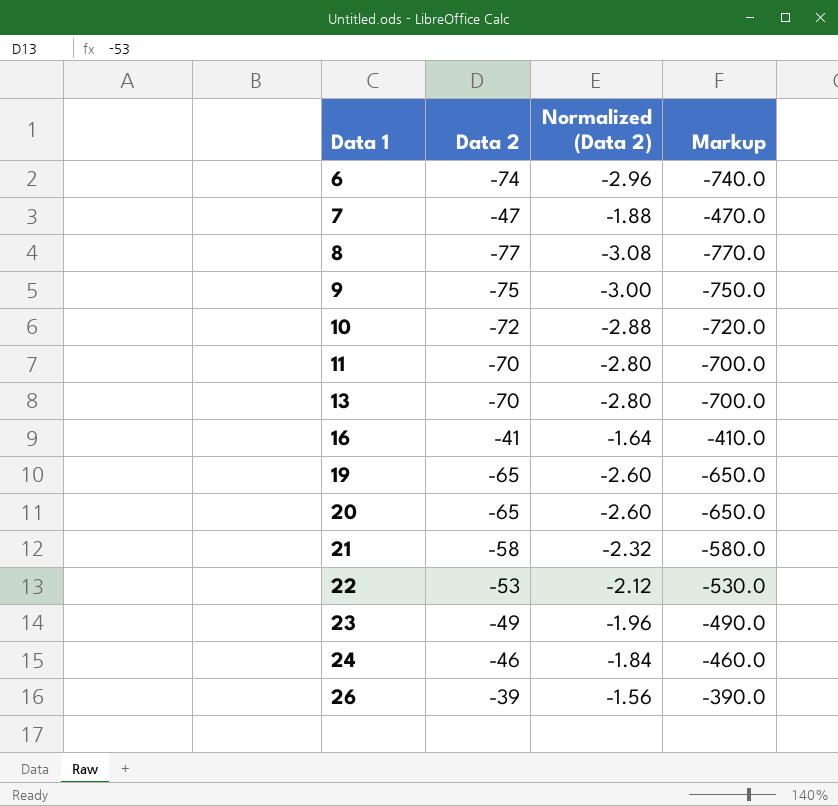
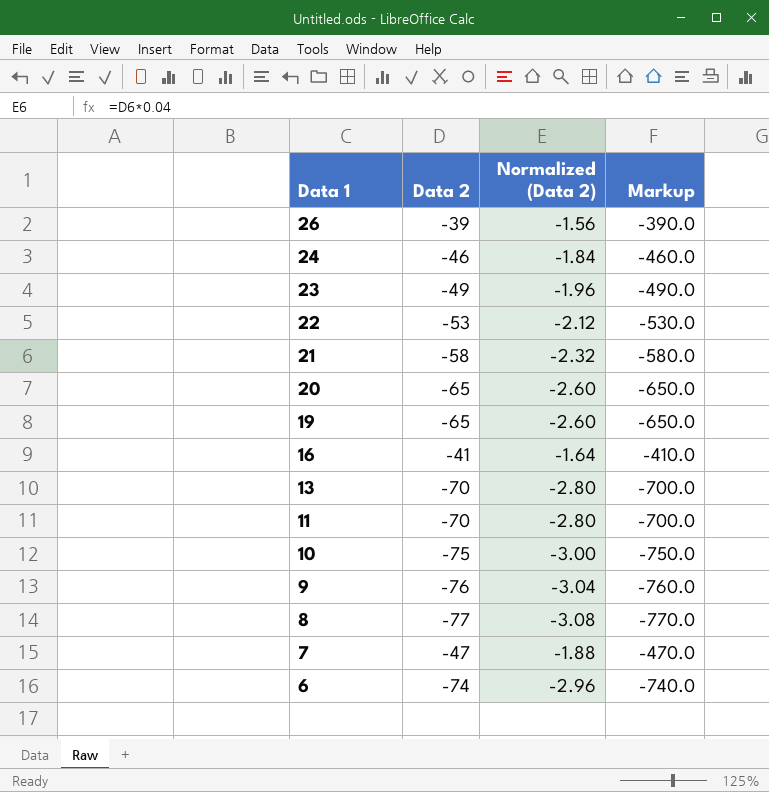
row order: Data 1 ascending -> Data 1 descending
10 | Data 2: -72 -> -75
10 | Normalized (Data 2): -2.88 -> -3.00
10 | Markup: -720.0 -> -750.0
9 | Data 2: -75 -> -76
9 | Normalized (Data 2): -3.00 -> -3.04
9 | Markup: -750.0 -> -760.0

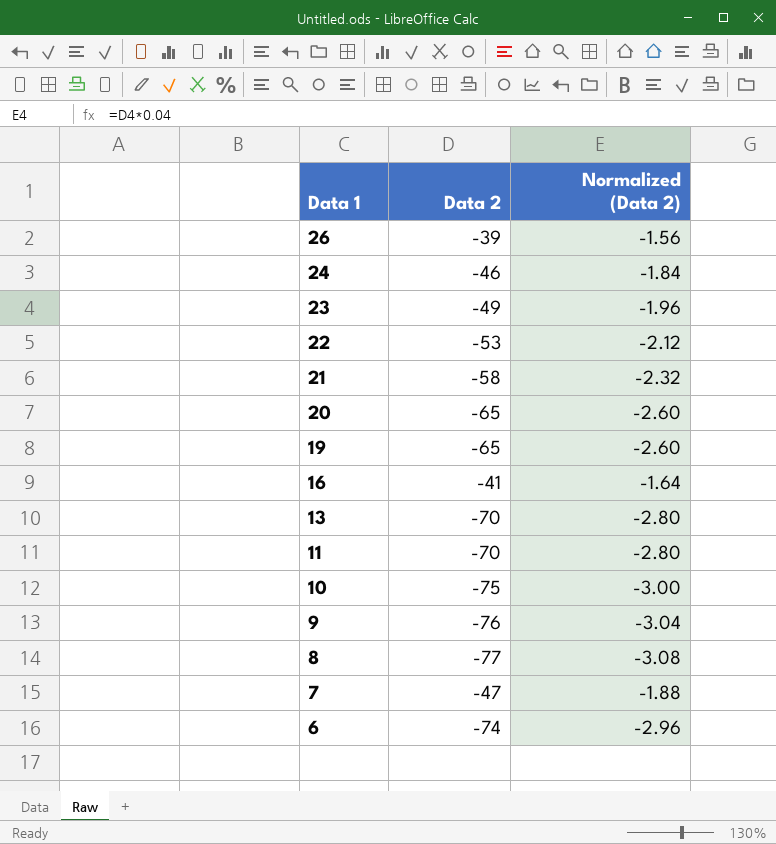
column Markup | formula: [Data 2] * 10 -> none

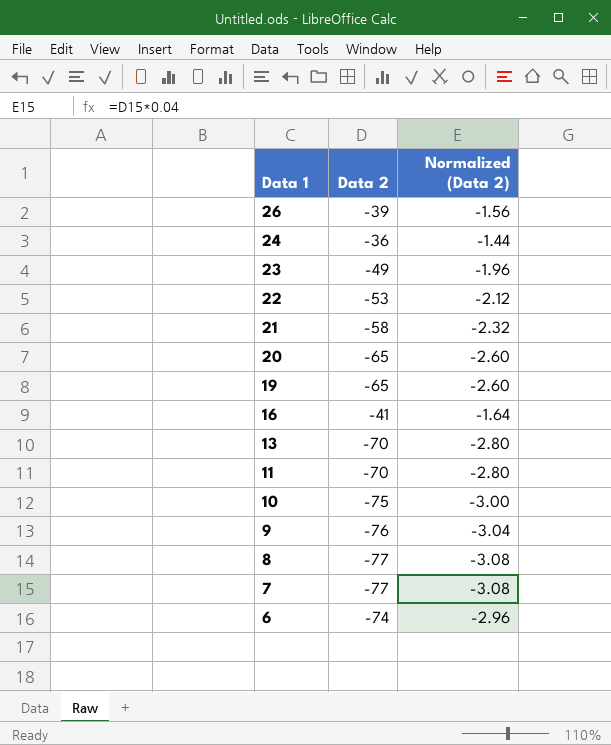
24 | Data 2: -46 -> -36
24 | Normalized (Data 2): -1.84 -> -1.44
7 | Data 2: -47 -> -77
7 | Normalized (Data 2): -1.88 -> -3.08

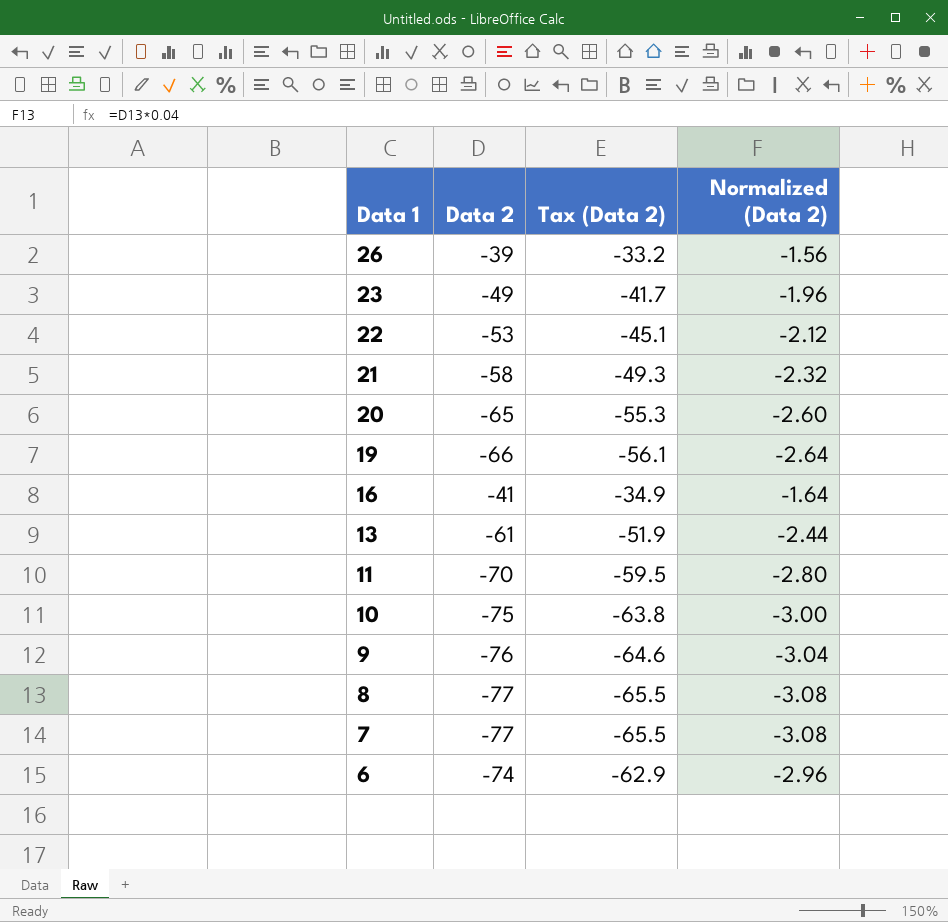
column Tax (Data 2) | formula: none -> [Data 2] * 0.85
row 24: -36 | -1.44 -> none
19 | Data 2: -65 -> -66
19 | Normalized (Data 2): -2.60 -> -2.64
13 | Data 2: -70 -> -61
13 | Normalized (Data 2): -2.80 -> -2.44

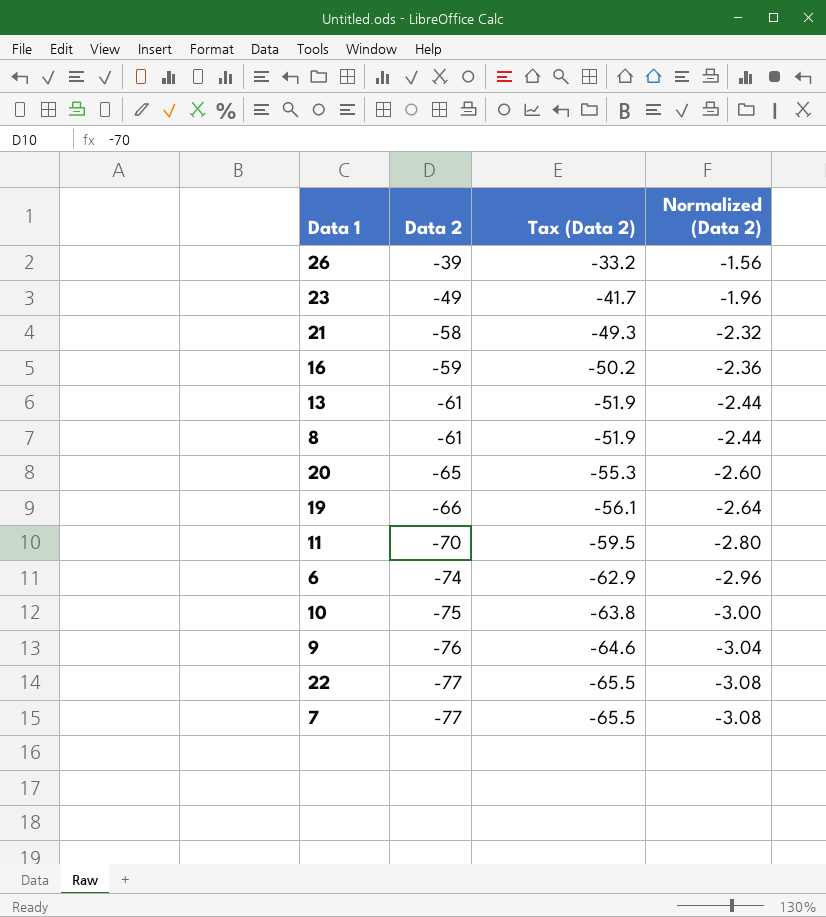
row order: Data 1 descending -> Data 2 descending
16 | Data 2: -41 -> -59
16 | Tax (Data 2): -34.9 -> -50.2
16 | Normalized (Data 2): -1.64 -> -2.36
8 | Data 2: -77 -> -61
8 | Tax (Data 2): -65.5 -> -51.9
8 | Normalized (Data 2): -3.08 -> -2.44
22 | Data 2: -53 -> -77
22 | Tax (Data 2): -45.1 -> -65.5
22 | Normalized (Data 2): -2.12 -> -3.08

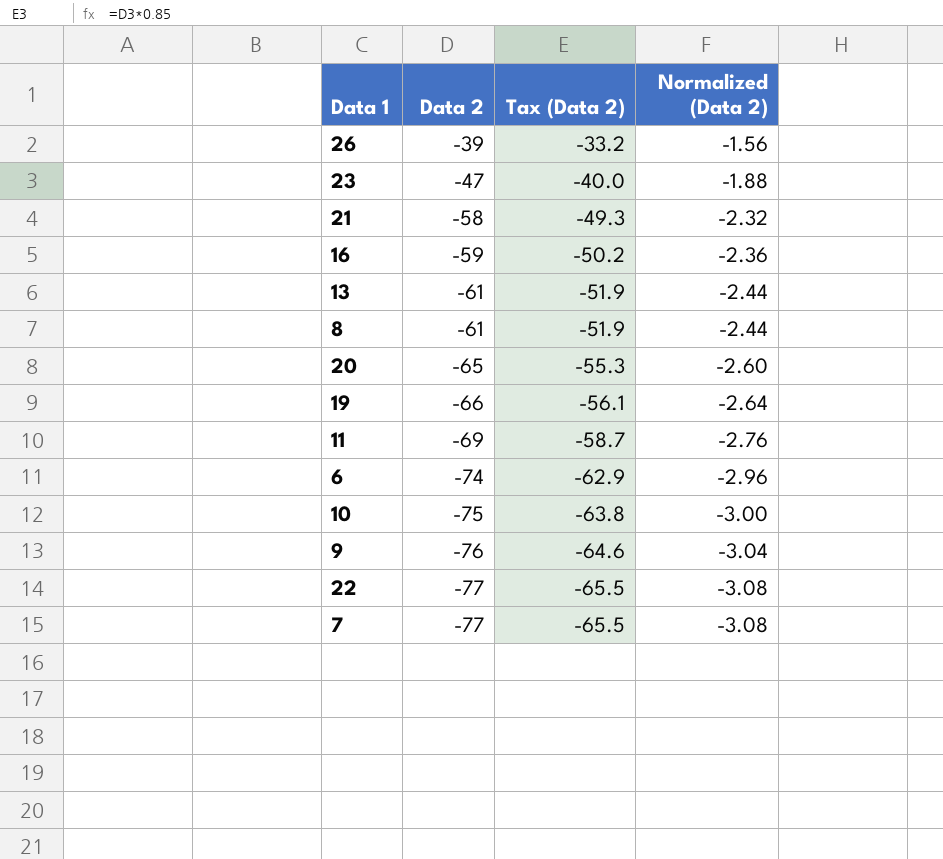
23 | Data 2: -49 -> -47
23 | Tax (Data 2): -41.7 -> -40.0
23 | Normalized (Data 2): -1.96 -> -1.88
11 | Data 2: -70 -> -69
11 | Tax (Data 2): -59.5 -> -58.7
11 | Normalized (Data 2): -2.80 -> -2.76

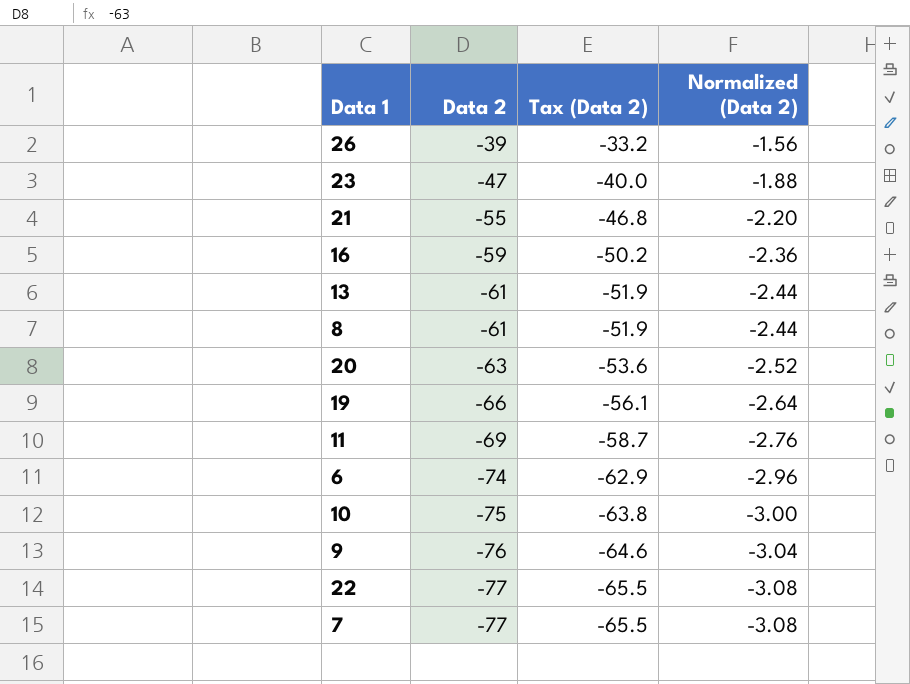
21 | Data 2: -58 -> -55
21 | Tax (Data 2): -49.3 -> -46.8
21 | Normalized (Data 2): -2.32 -> -2.20
20 | Data 2: -65 -> -63
20 | Tax (Data 2): -55.3 -> -53.6
20 | Normalized (Data 2): -2.60 -> -2.52

